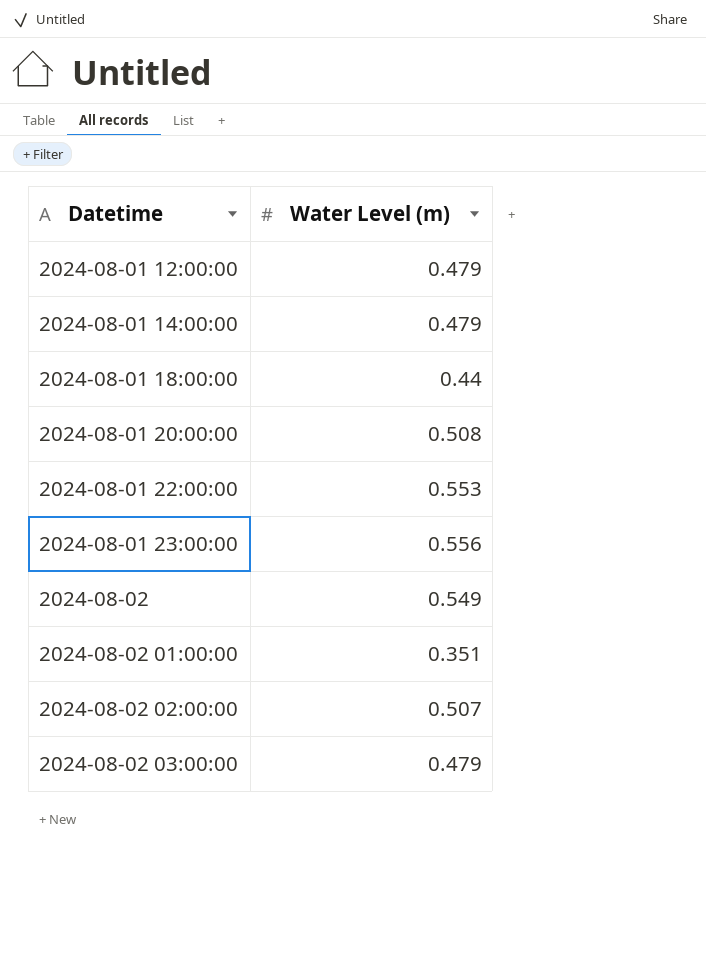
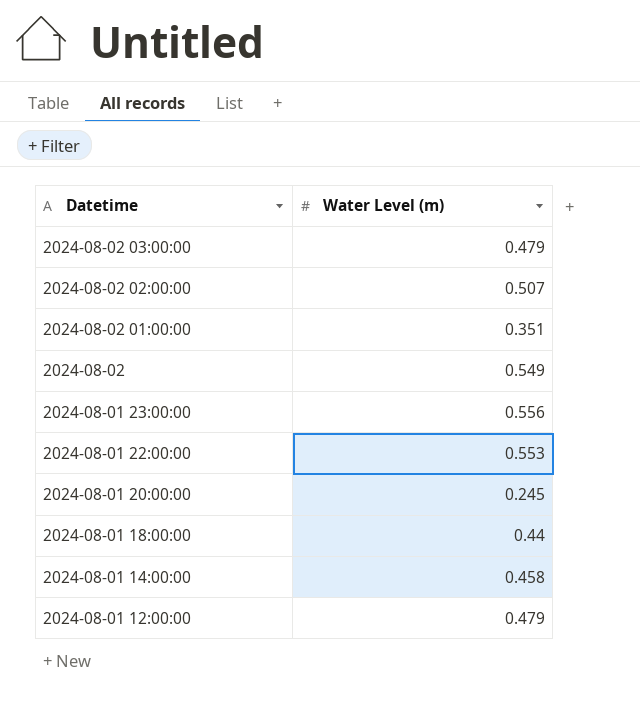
row order: Datetime ascending -> Datetime descending
2024-08-01 20:00:00 | Water Level (m): 0.508 -> 0.245
2024-08-01 14:00:00 | Water Level (m): 0.479 -> 0.458

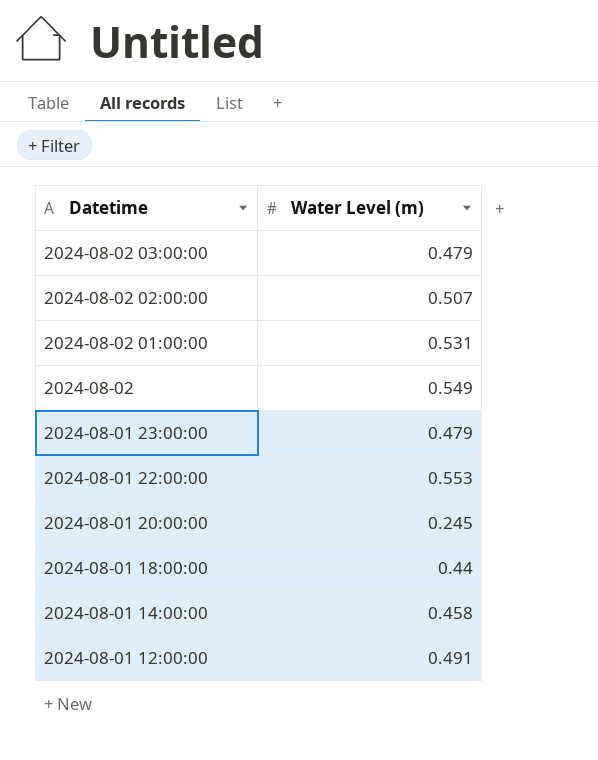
2024-08-02 01:00:00 | Water Level (m): 0.351 -> 0.531
2024-08-01 23:00:00 | Water Level (m): 0.556 -> 0.479
2024-08-01 12:00:00 | Water Level (m): 0.479 -> 0.491

